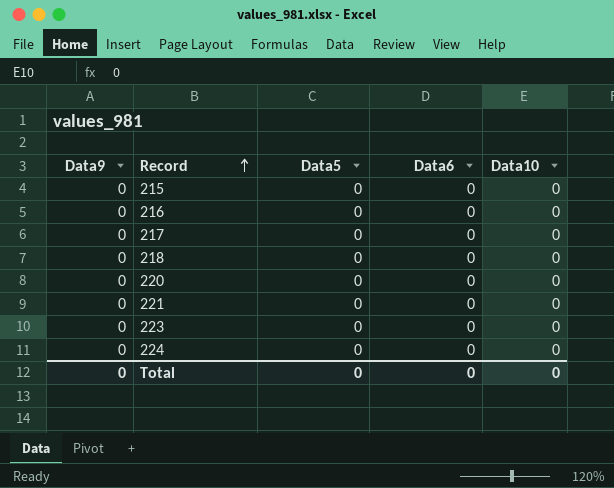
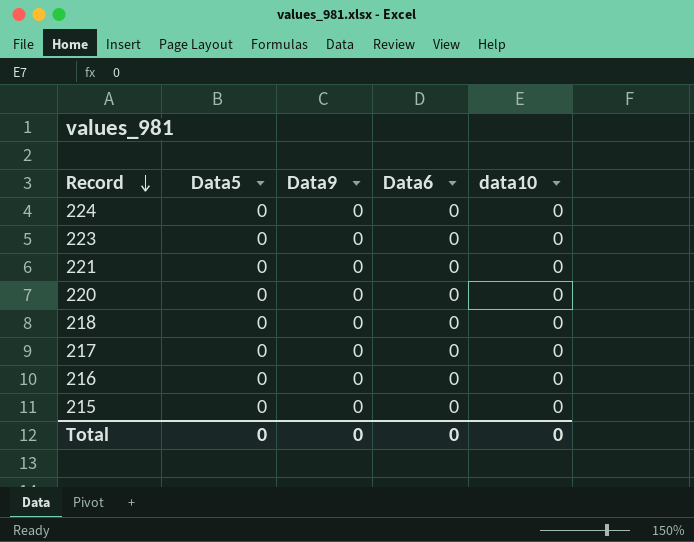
row order: Record ascending -> Record descending
column Data9 | position: 1 -> 3
column name: Data10 -> data10

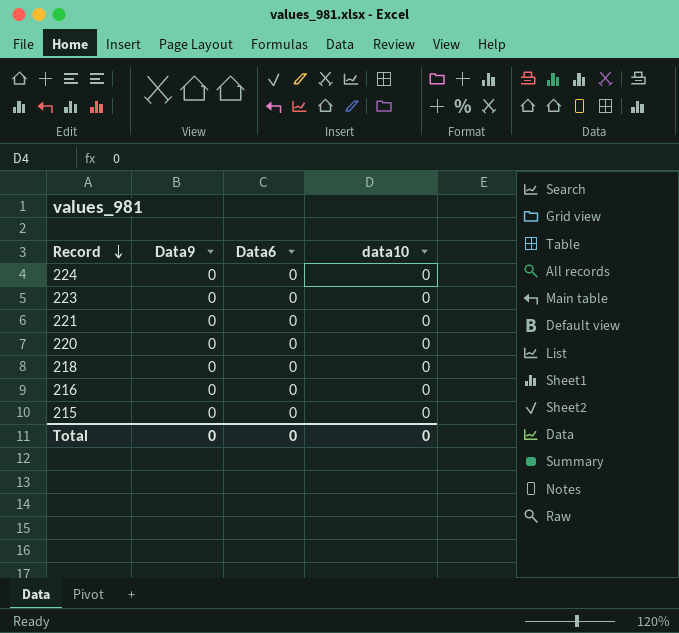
column Data5 | position: 2 -> none
row 217: 0 | 0 | 0 | 0 -> none

